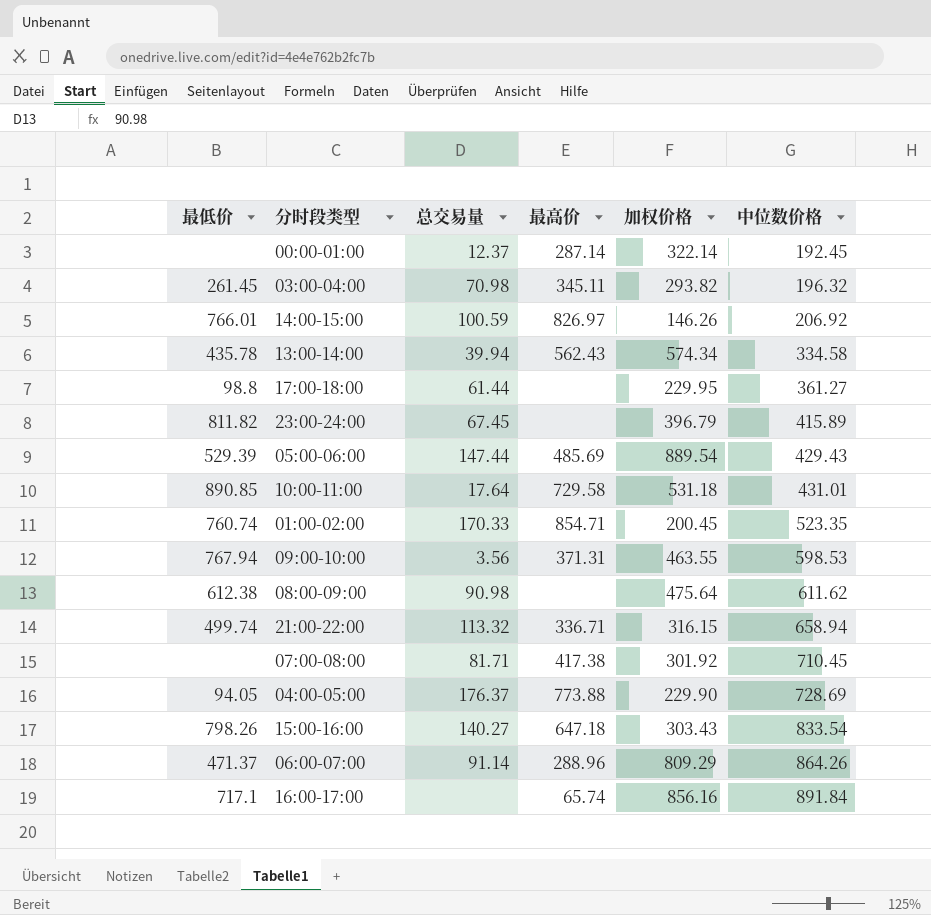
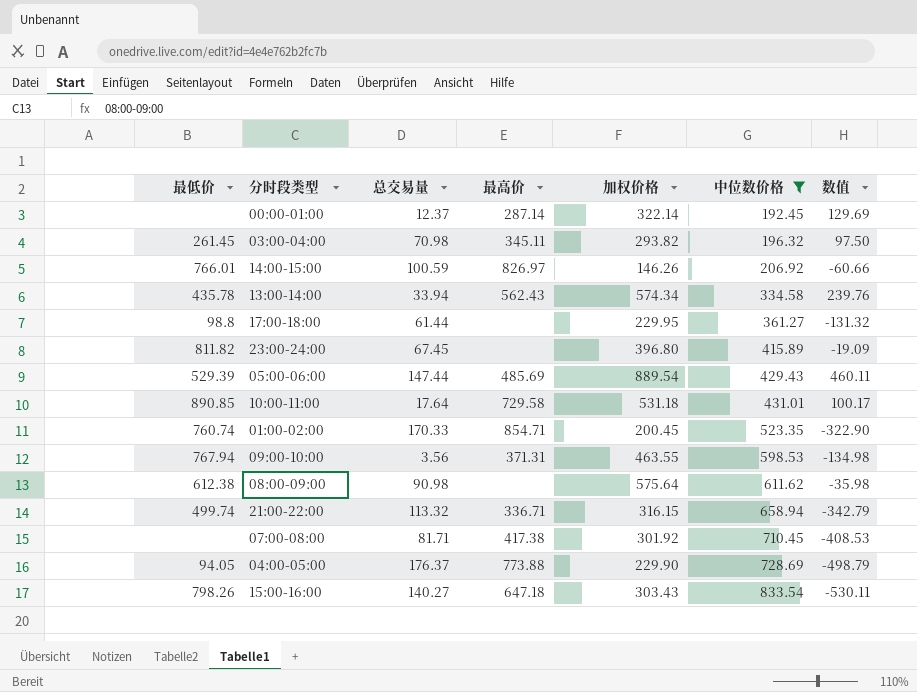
filter: none -> 中位数价格 <= 833.54
column 数值 | formula: none -> [加权价格] - [中位数价格]
13:00-14:00 | 总交易量: 39.94 -> 33.94
23:00-24:00 | 加权价格: 396.79 -> 396.80
08:00-09:00 | 加权价格: 475.64 -> 575.64

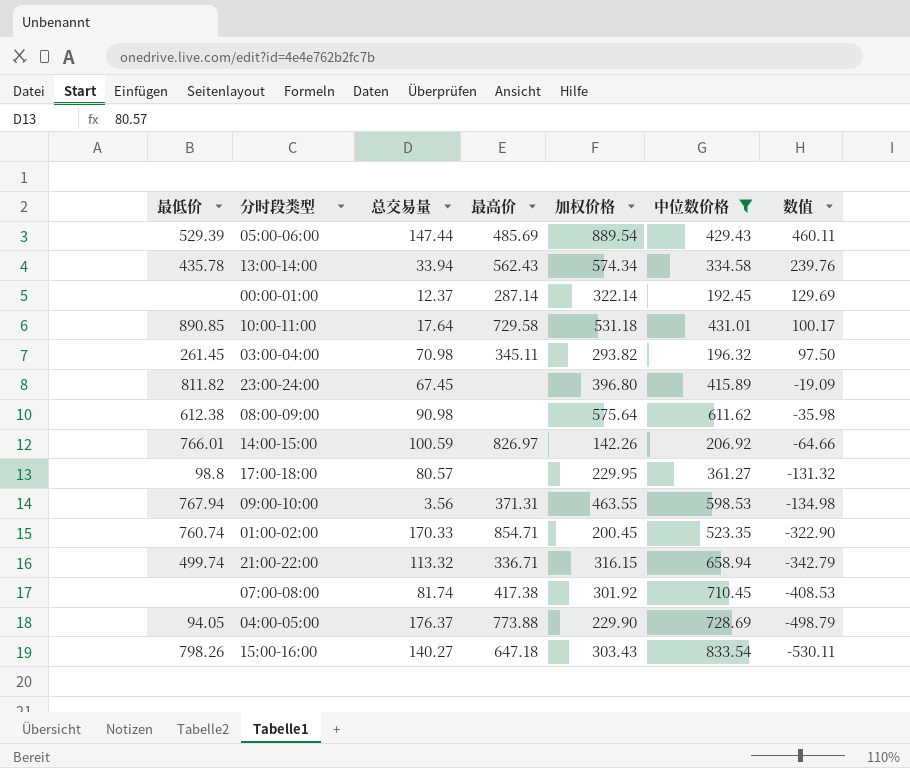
row order: 中位数价格 ascending -> 数值 descending
14:00-15:00 | 加权价格: 146.26 -> 142.26
14:00-15:00 | 数值: -60.66 -> -64.66
17:00-18:00 | 总交易量: 61.44 -> 80.57
07:00-08:00 | 总交易量: 81.71 -> 81.74

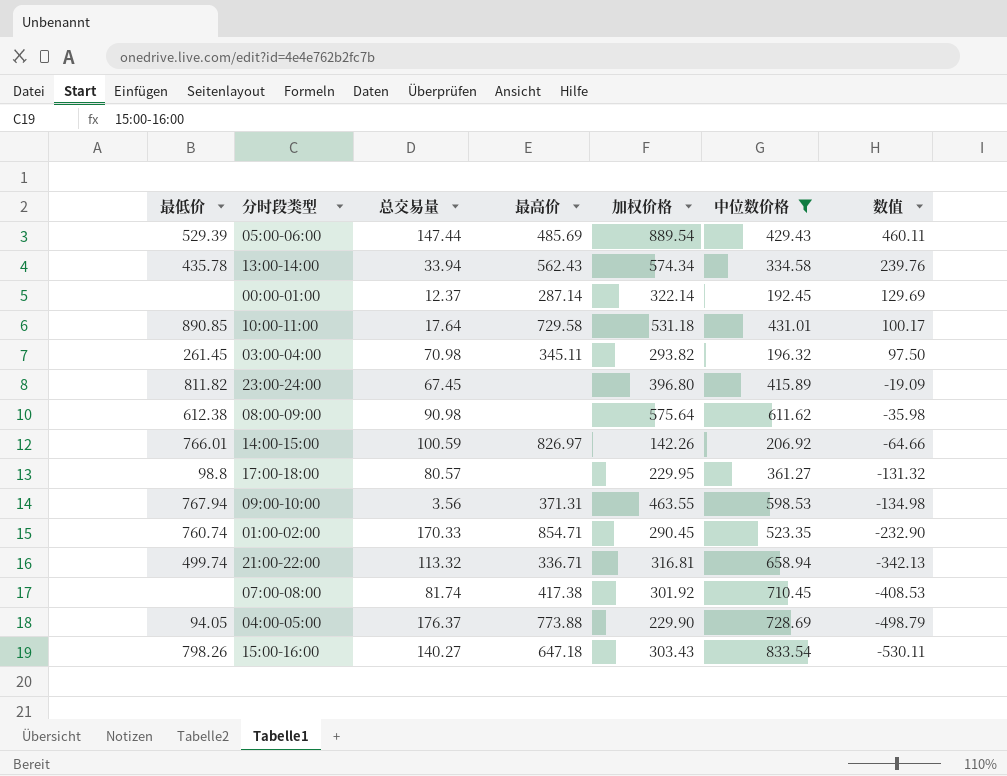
01:00-02:00 | 加权价格: 200.45 -> 290.45
01:00-02:00 | 数值: -322.90 -> -232.90
21:00-22:00 | 加权价格: 316.15 -> 316.81
21:00-22:00 | 数值: -342.79 -> -342.13

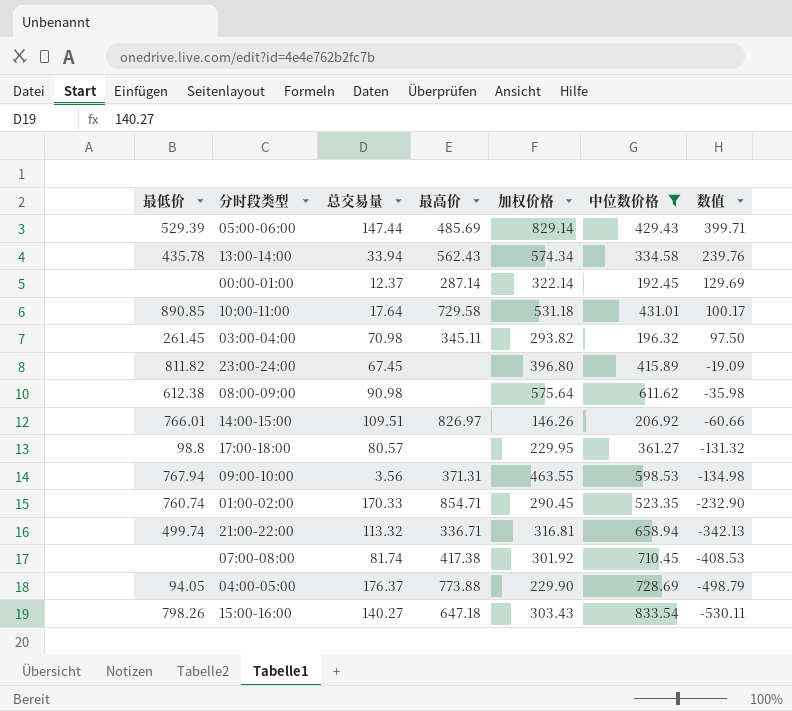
05:00-06:00 | 加权价格: 889.54 -> 829.14
05:00-06:00 | 数值: 460.11 -> 399.71
14:00-15:00 | 总交易量: 100.59 -> 109.51
14:00-15:00 | 加权价格: 142.26 -> 146.26
14:00-15:00 | 数值: -64.66 -> -60.66

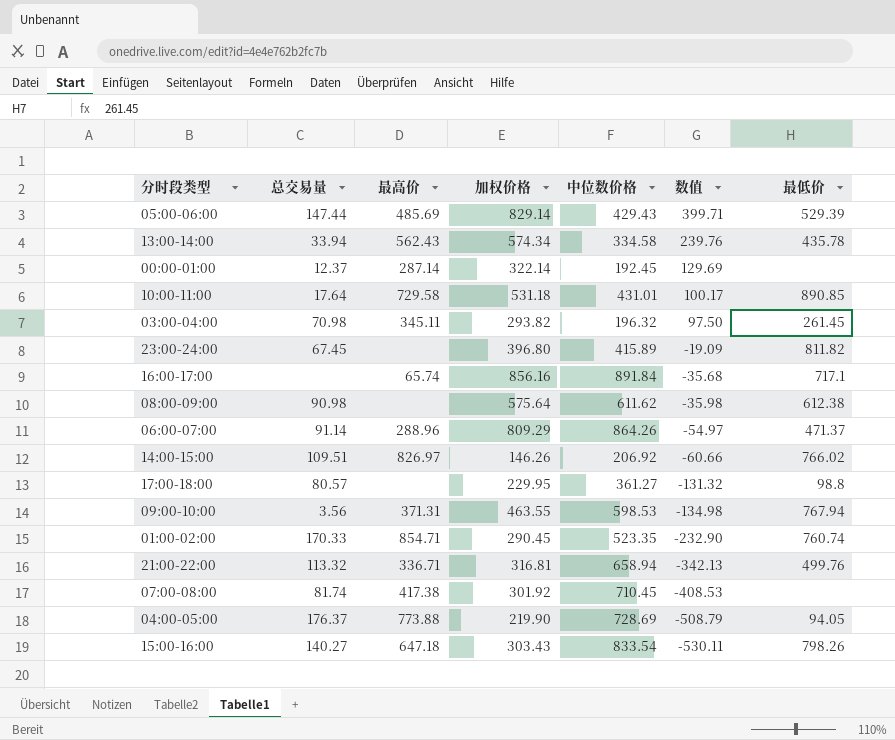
filter: 中位数价格 <= 833.54 -> none
column 最低价 | position: 1 -> 7
14:00-15:00 | 最低价: 766.01 -> 766.02
21:00-22:00 | 最低价: 499.74 -> 499.76
04:00-05:00 | 加权价格: 229.90 -> 219.90
04:00-05:00 | 数值: -498.79 -> -508.79

